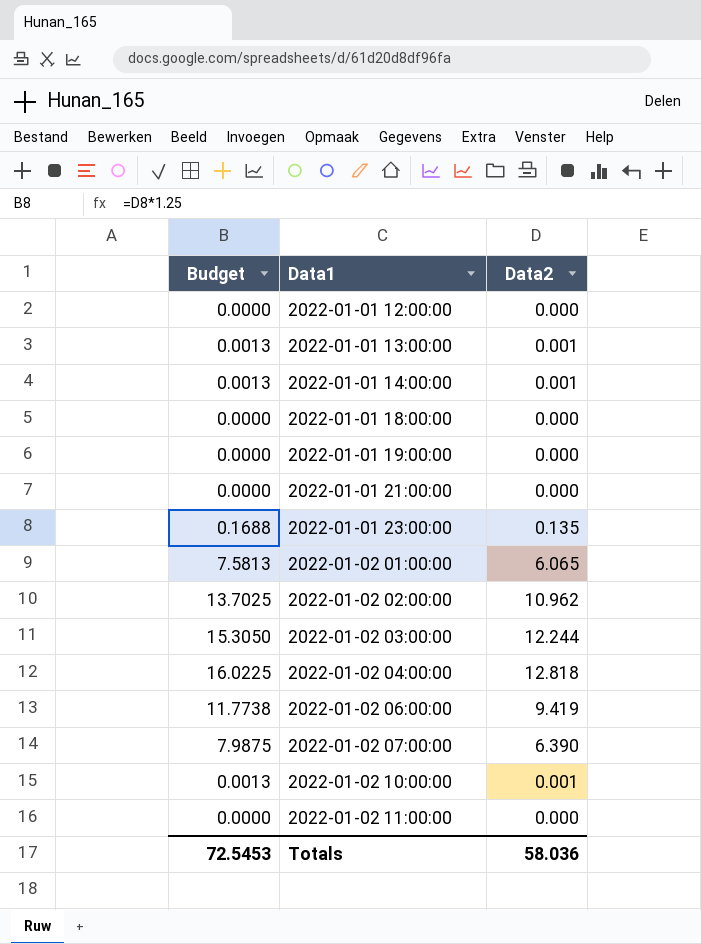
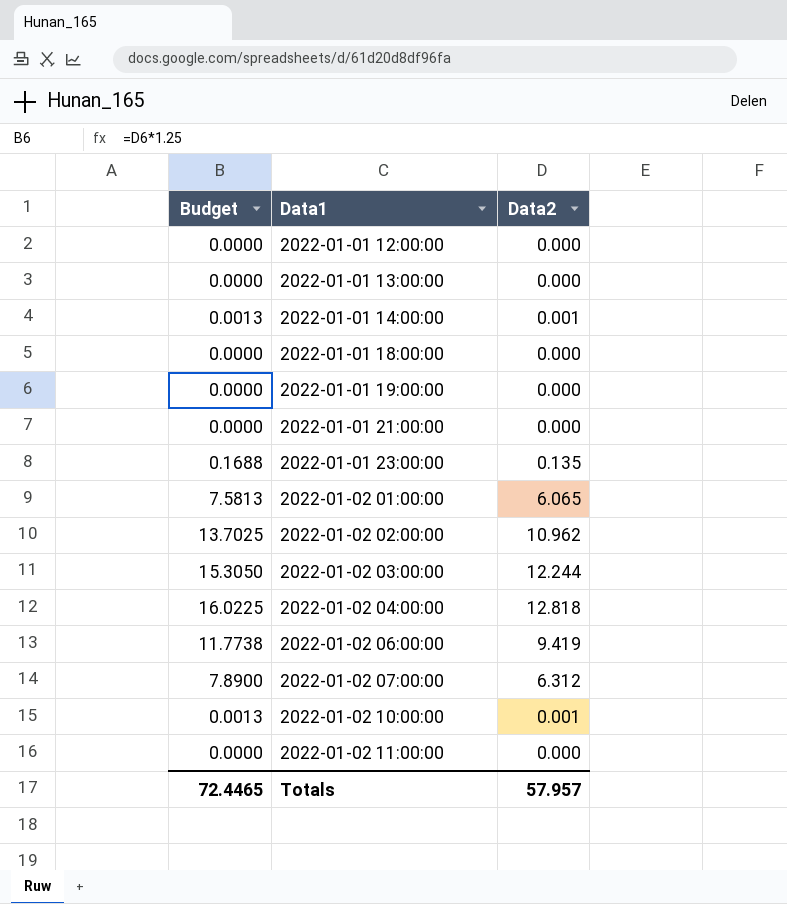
2022-01-01 13:00:00 | Budget: 0.0013 -> 0.0000
2022-01-01 13:00:00 | Data2: 0.001 -> 0.000
2022-01-02 07:00:00 | Budget: 7.9875 -> 7.8900
2022-01-02 07:00:00 | Data2: 6.390 -> 6.312
Totals | Budget: 72.5453 -> 72.4465
Totals | Data2: 58.036 -> 57.957

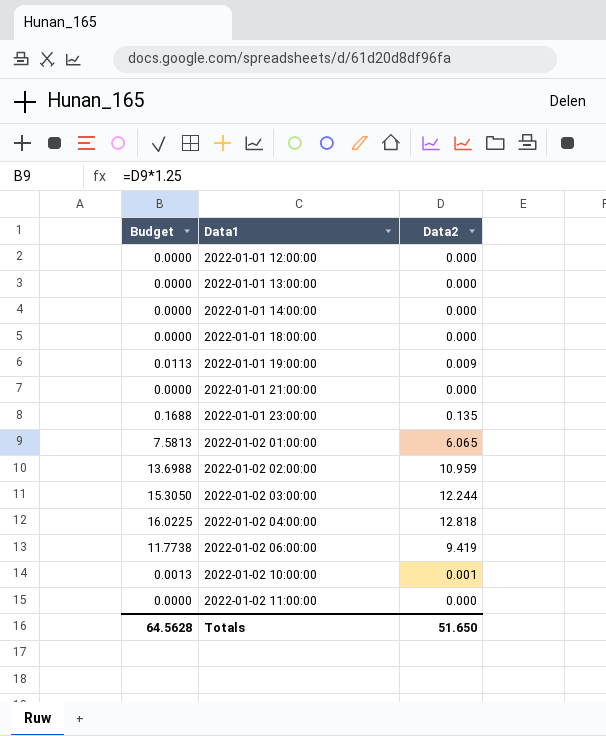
row 2022-01-02 07:00:00: 7.8900 | 6.312 -> none
2022-01-01 14:00:00 | Budget: 0.0013 -> 0.0000
2022-01-01 14:00:00 | Data2: 0.001 -> 0.000
2022-01-01 19:00:00 | Budget: 0.0000 -> 0.0113
2022-01-01 19:00:00 | Data2: 0.000 -> 0.009
2022-01-02 02:00:00 | Budget: 13.7025 -> 13.6988
2022-01-02 02:00:00 | Data2: 10.962 -> 10.959
Totals | Budget: 72.4465 -> 64.5628
Totals | Data2: 57.957 -> 51.650

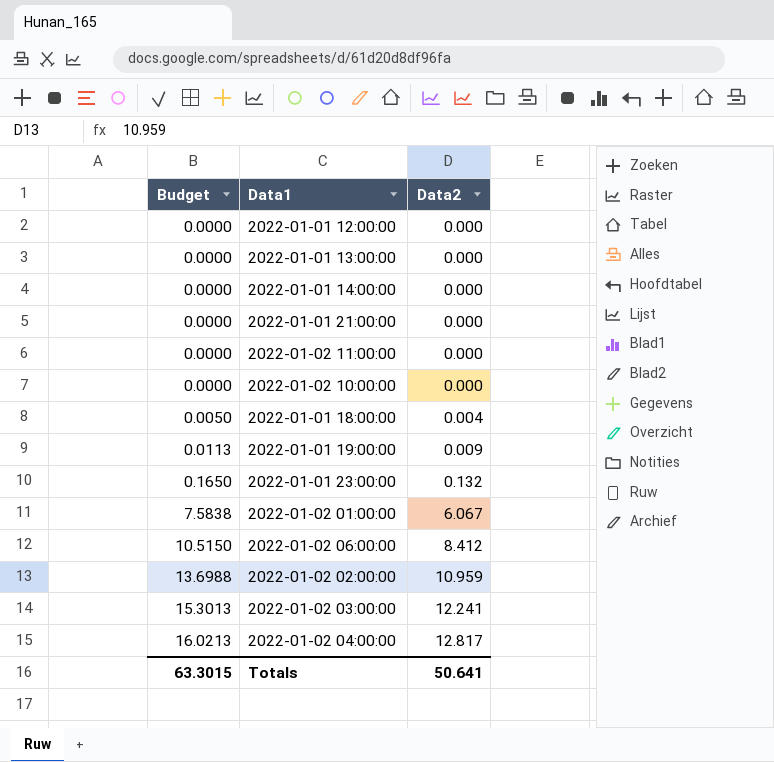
row order: Data1 ascending -> Budget ascending
2022-01-02 10:00:00 | Budget: 0.0013 -> 0.0000
2022-01-02 10:00:00 | Data2: 0.001 -> 0.000
2022-01-01 18:00:00 | Budget: 0.0000 -> 0.0050
2022-01-01 18:00:00 | Data2: 0.000 -> 0.004
2022-01-01 23:00:00 | Budget: 0.1688 -> 0.1650
2022-01-01 23:00:00 | Data2: 0.135 -> 0.132
2022-01-02 01:00:00 | Budget: 7.5813 -> 7.5838
2022-01-02 01:00:00 | Data2: 6.065 -> 6.067
2022-01-02 06:00:00 | Budget: 11.7738 -> 10.5150
2022-01-02 06:00:00 | Data2: 9.419 -> 8.412
2022-01-02 03:00:00 | Budget: 15.3050 -> 15.3013
2022-01-02 03:00:00 | Data2: 12.244 -> 12.241
2022-01-02 04:00:00 | Budget: 16.0225 -> 16.0213
2022-01-02 04:00:00 | Data2: 12.818 -> 12.817
Totals | Budget: 64.5628 -> 63.3015
Totals | Data2: 51.650 -> 50.641

